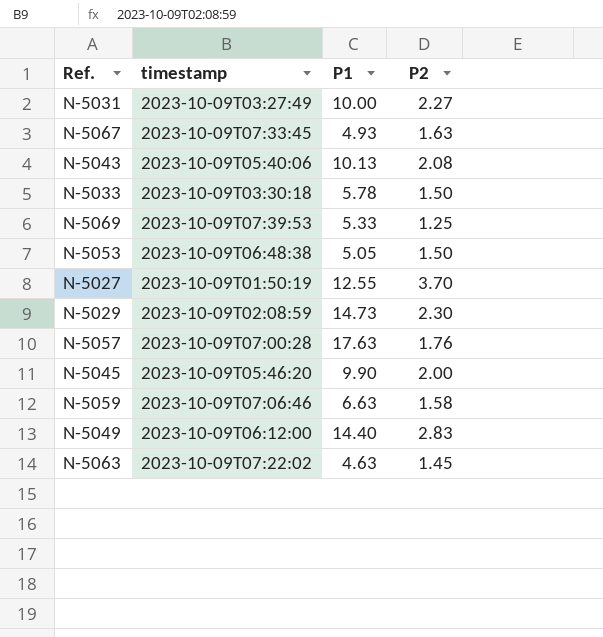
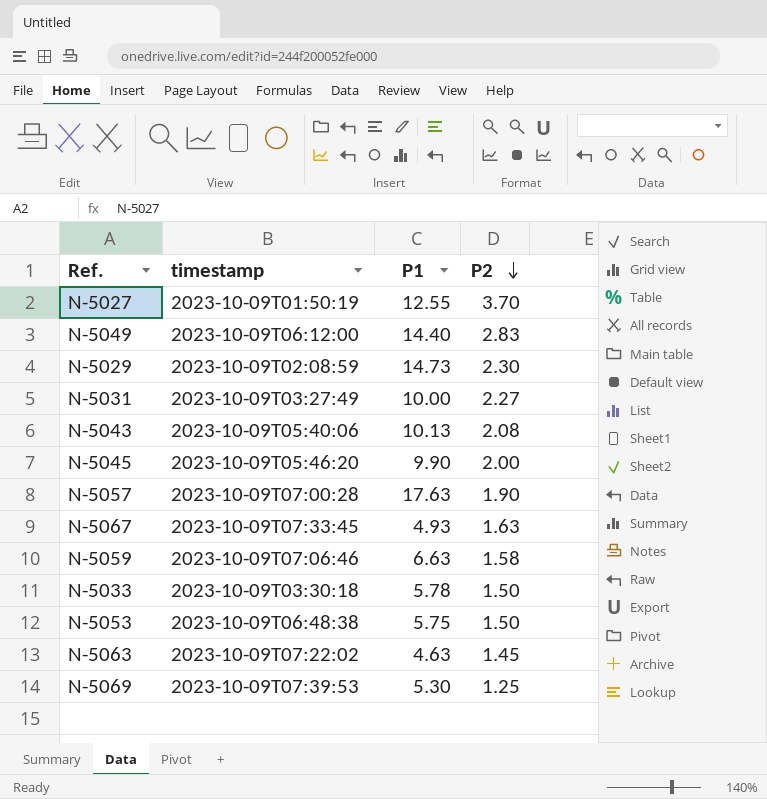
row order: none -> P2 descending
N-5057 | P2: 1.76 -> 1.90
N-5053 | P1: 5.05 -> 5.75
N-5069 | P1: 5.33 -> 5.30

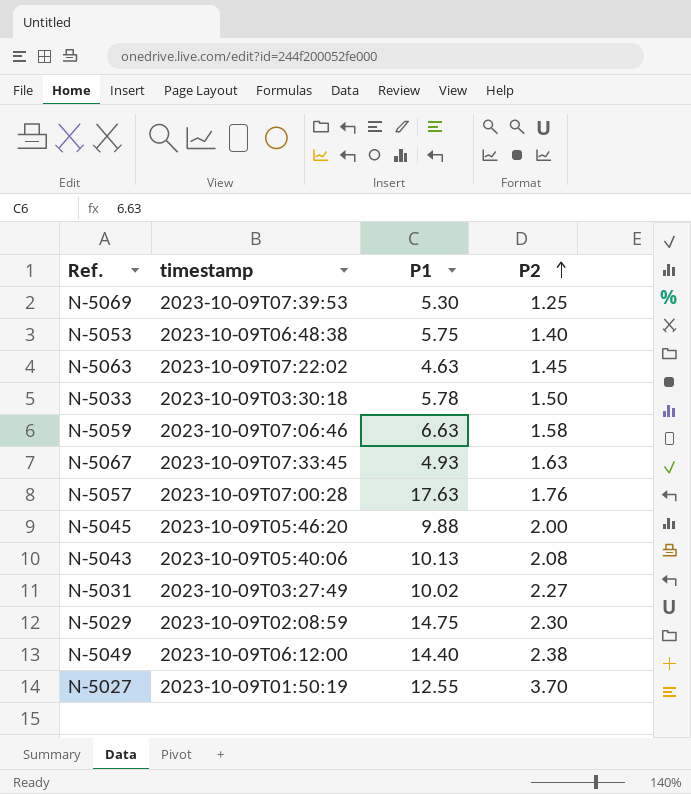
row order: P2 descending -> P2 ascending
N-5053 | P2: 1.50 -> 1.40
N-5057 | P2: 1.90 -> 1.76
N-5045 | P1: 9.90 -> 9.88
N-5031 | P1: 10.00 -> 10.02
N-5029 | P1: 14.73 -> 14.75
N-5049 | P2: 2.83 -> 2.38

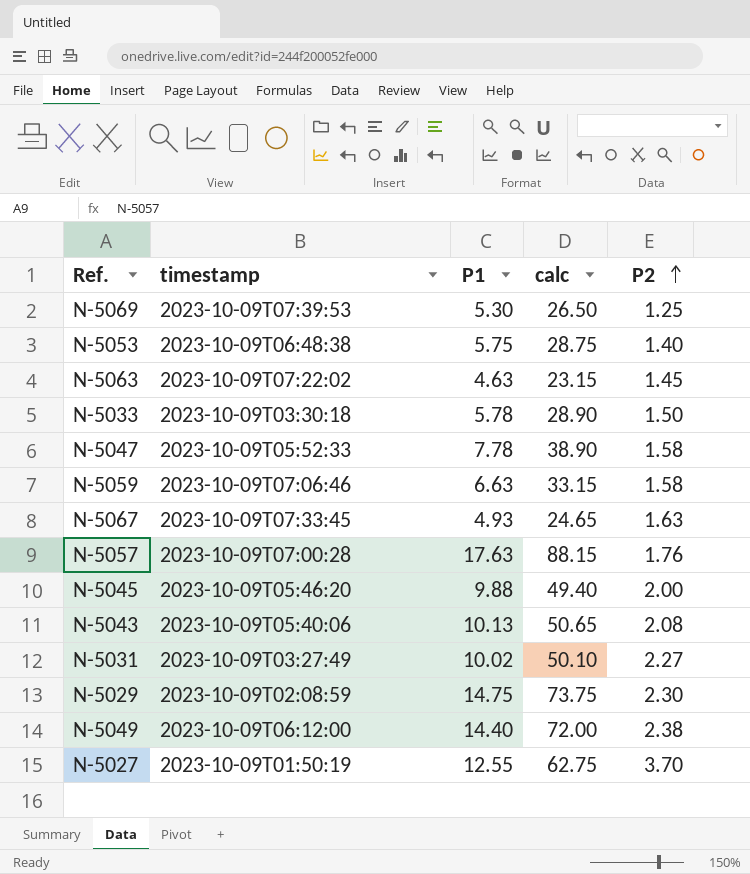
column calc | formula: none -> [P1] * 5
row N-5047: none -> 2023-10-09T05:52:33 | 7.78 | 38.90 | 1.58

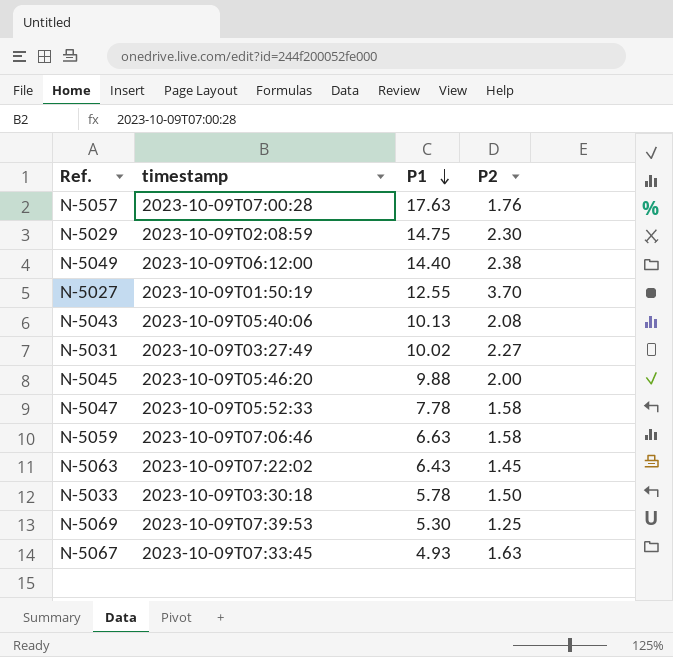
row order: P2 ascending -> P1 descending
column calc | formula: [P1] * 5 -> none
row N-5053: 2023-10-09T06:48:38 | 5.75 | 28.75 | 1.40 -> none
N-5063 | P1: 4.63 -> 6.43

